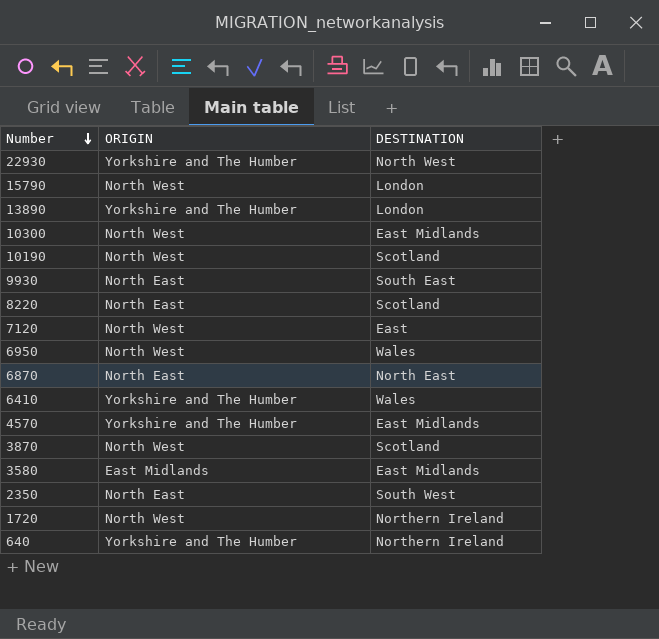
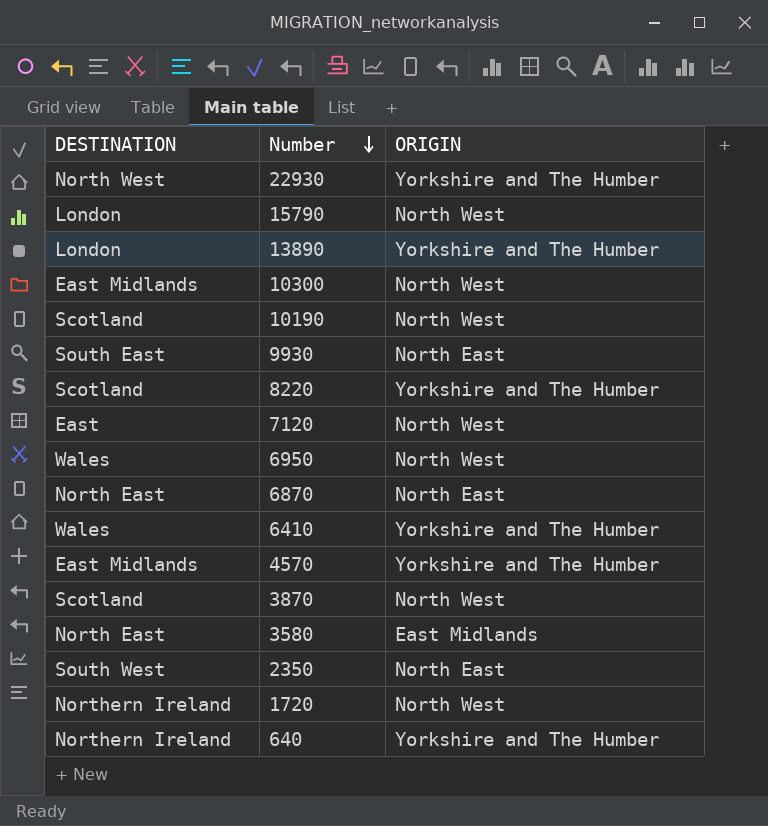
column DESTINATION | position: 3 -> 1
8220 | ORIGIN: North East -> Yorkshire and The Humber
3580 | DESTINATION: East Midlands -> North East

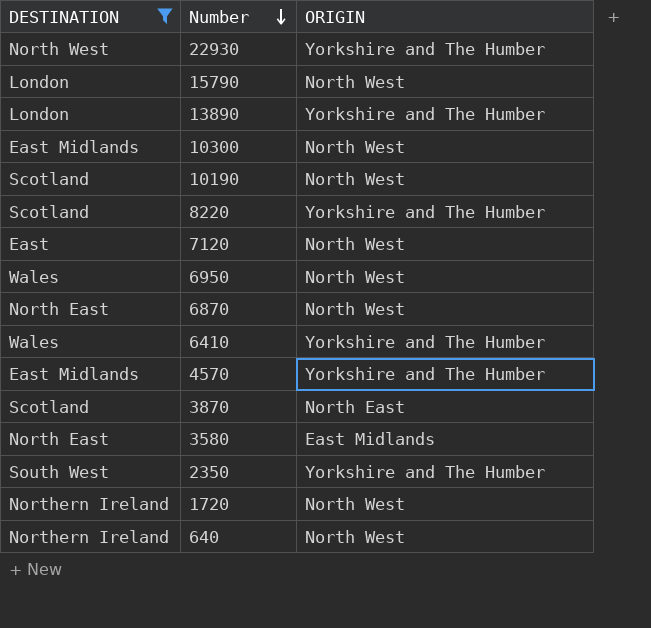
filter: none -> DESTINATION != South East
6870 | ORIGIN: North East -> North West
3870 | ORIGIN: North West -> North East
2350 | ORIGIN: North East -> Yorkshire and The Humber
640 | ORIGIN: Yorkshire and The Humber -> North West

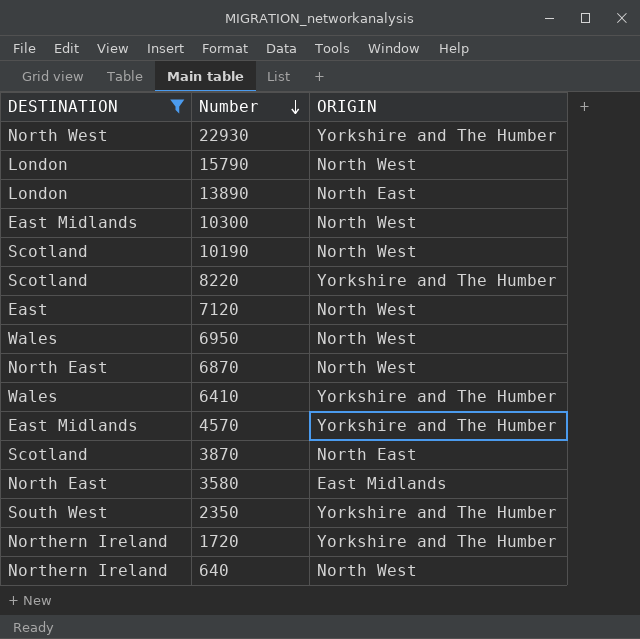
13890 | ORIGIN: Yorkshire and The Humber -> North East
1720 | ORIGIN: North West -> Yorkshire and The Humber

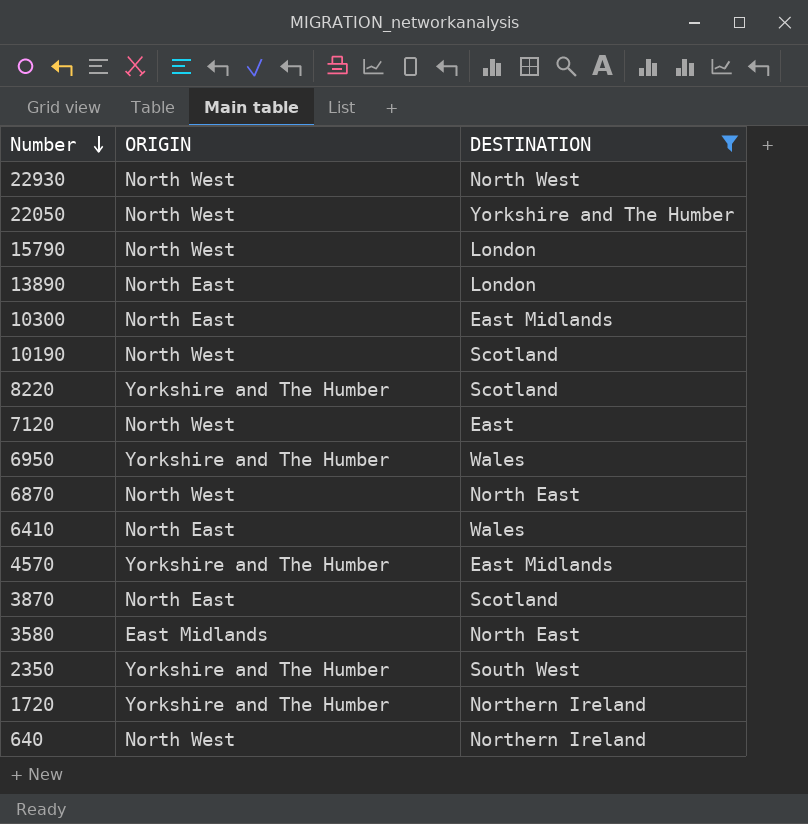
column DESTINATION | position: 1 -> 3
22930 | ORIGIN: Yorkshire and The Humber -> North West
row 22050: none -> North West | Yorkshire and The Humber
10300 | ORIGIN: North West -> North East
6950 | ORIGIN: North West -> Yorkshire and The Humber
6410 | ORIGIN: Yorkshire and The Humber -> North East

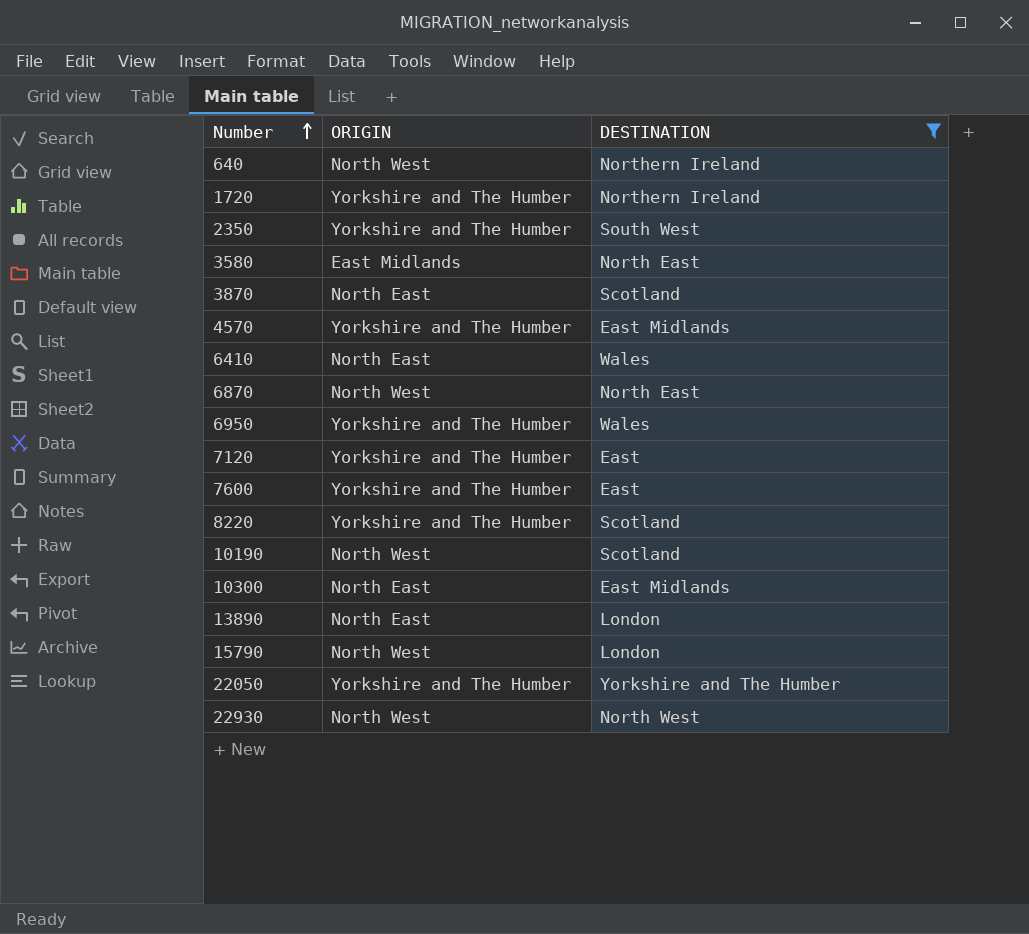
row order: Number descending -> Number ascending
7120 | ORIGIN: North West -> Yorkshire and The Humber
row 7600: none -> Yorkshire and The Humber | East
22050 | ORIGIN: North West -> Yorkshire and The Humber

